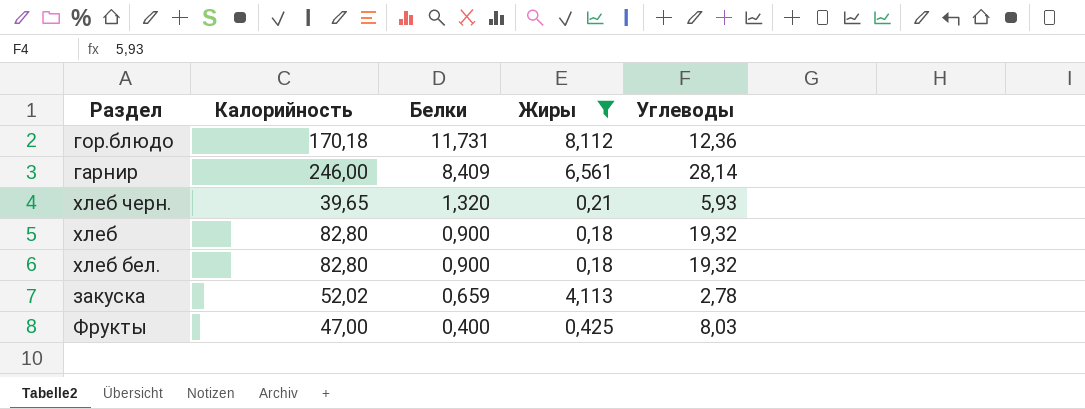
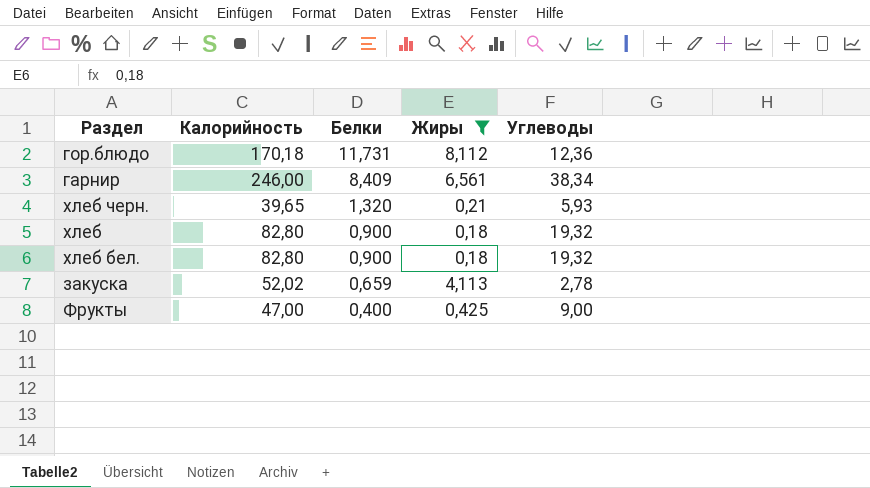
гарнир | Углеводы: 28,14 -> 38,34
Фрукты | Углеводы: 8,03 -> 9,00

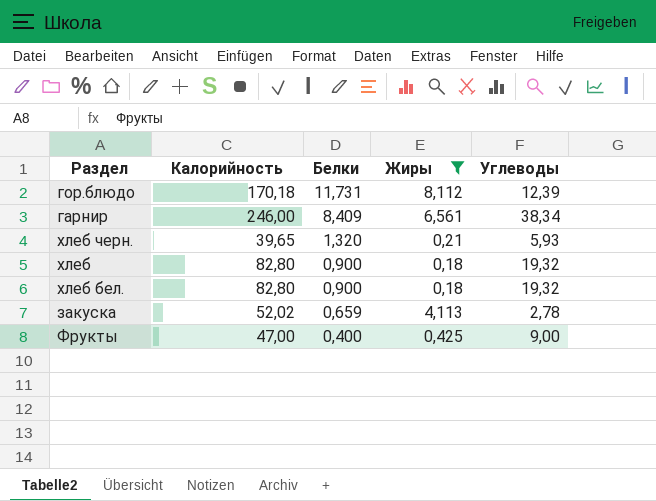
гор.блюдо | Углеводы: 12,36 -> 12,39

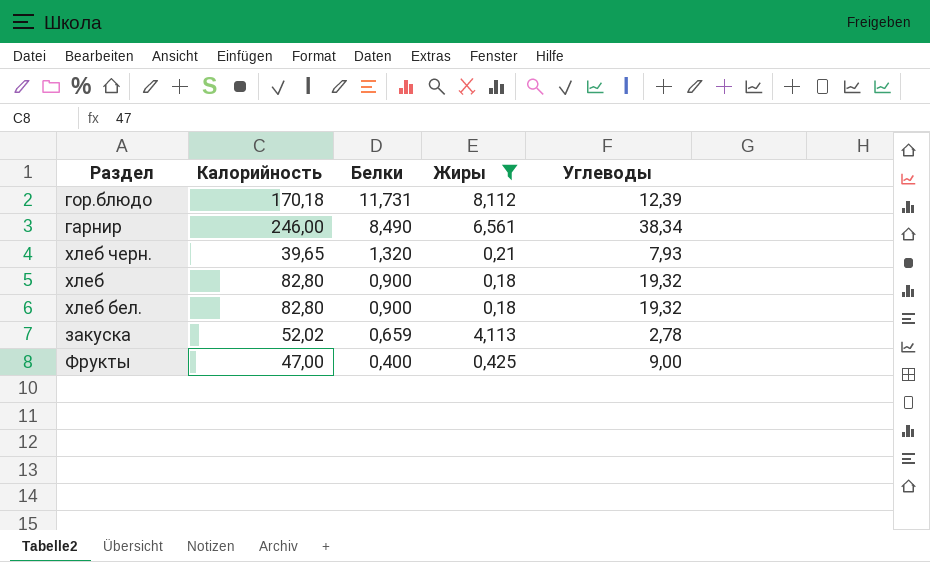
гарнир | Белки: 8,409 -> 8,490
хлеб черн. | Углеводы: 5,93 -> 7,93

